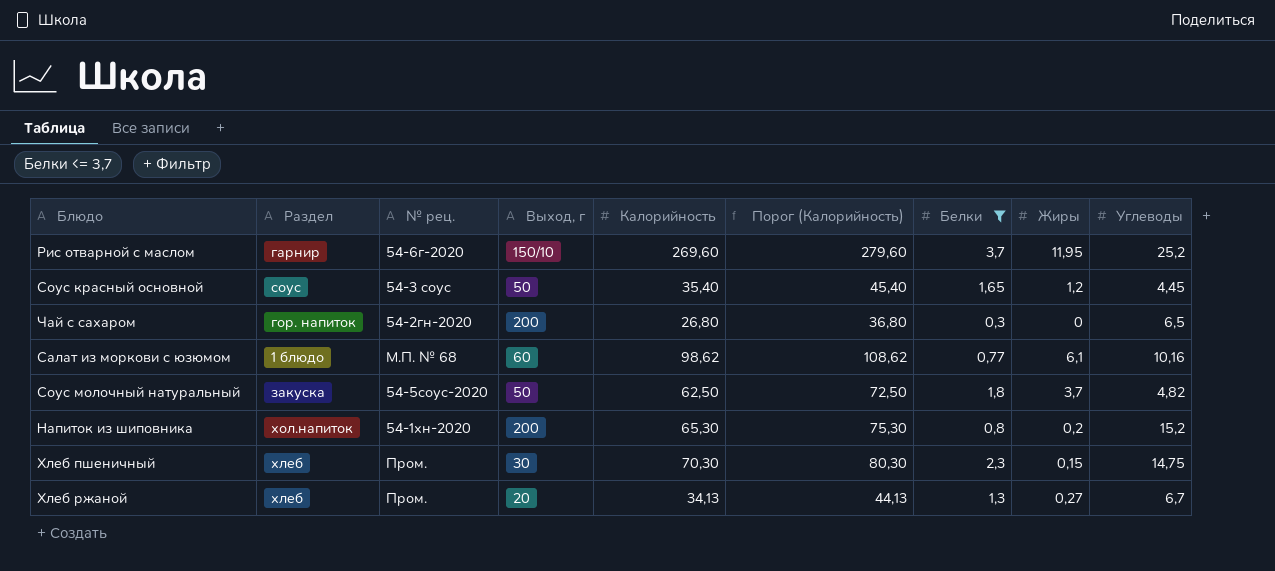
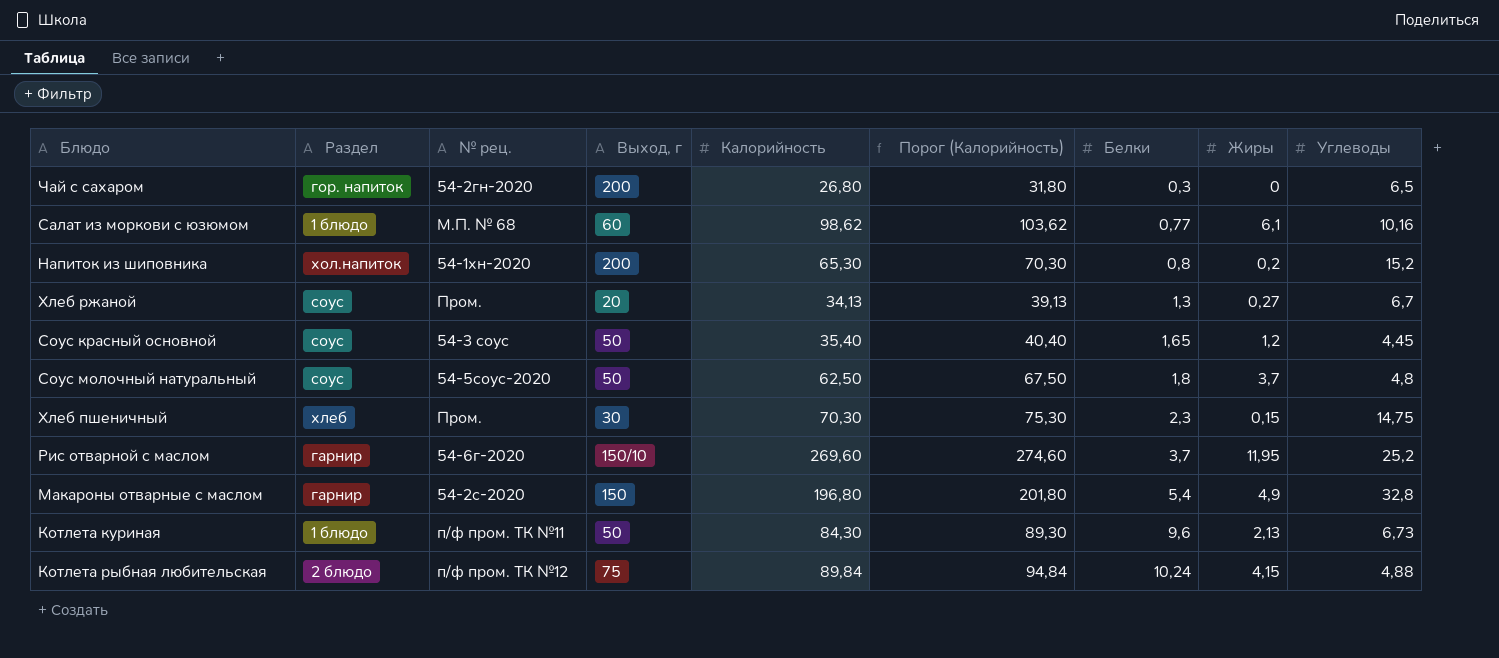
filter: Белки <= 3,7 -> none
row order: none -> Белки ascending
column Порог (Калорийность) | formula: [Калорийность] + 10 -> [Калорийность] + 5
Хлеб ржаной | Раздел: хлеб -> соус
Соус молочный натуральный | Раздел: закуска -> соус
Соус молочный натуральный | Углеводы: 4,82 -> 4,8

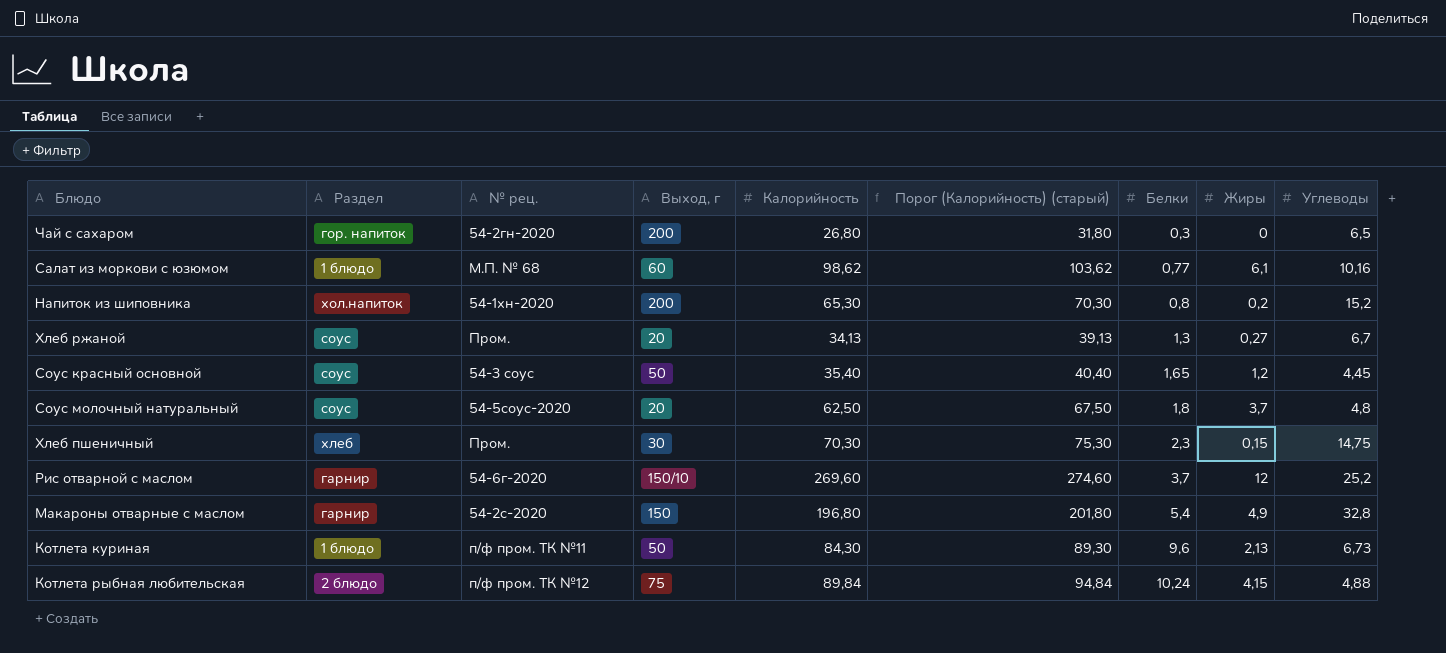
column name: Порог (Калорийность) -> Порог (Калорийность) (старый)
Соус молочный натуральный | Выход, г: 50 -> 20
Рис отварной с маслом | Жиры: 11,95 -> 12

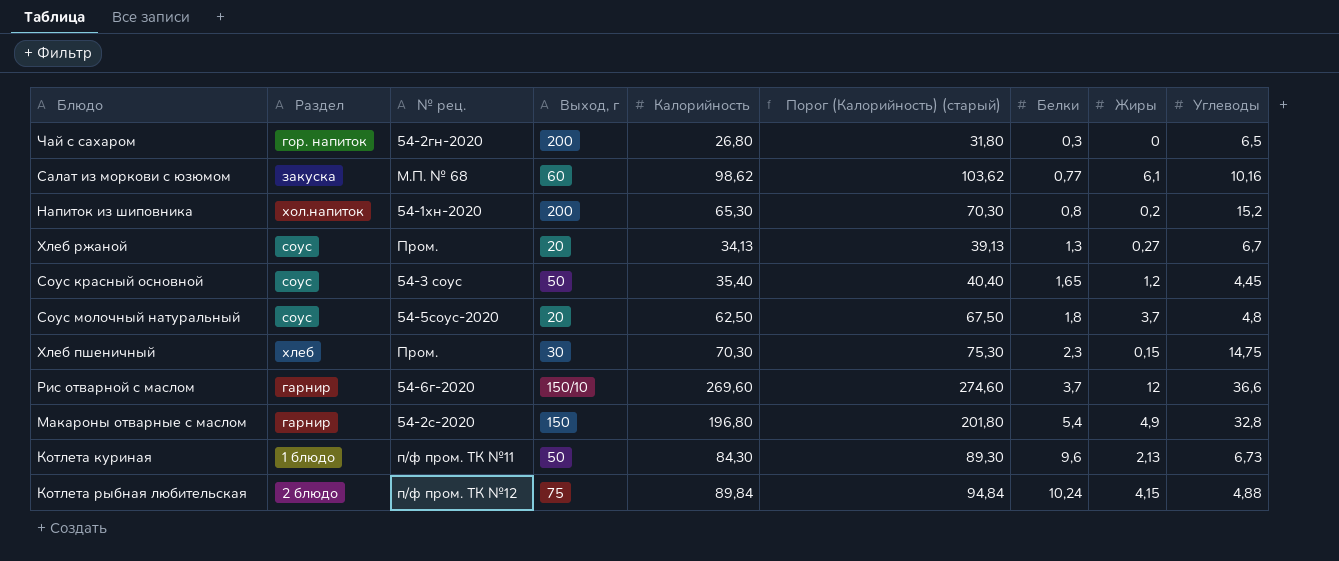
Салат из моркови с юзюмом | Раздел: 1 блюдо -> закуска
Рис отварной с маслом | Углеводы: 25,2 -> 36,6

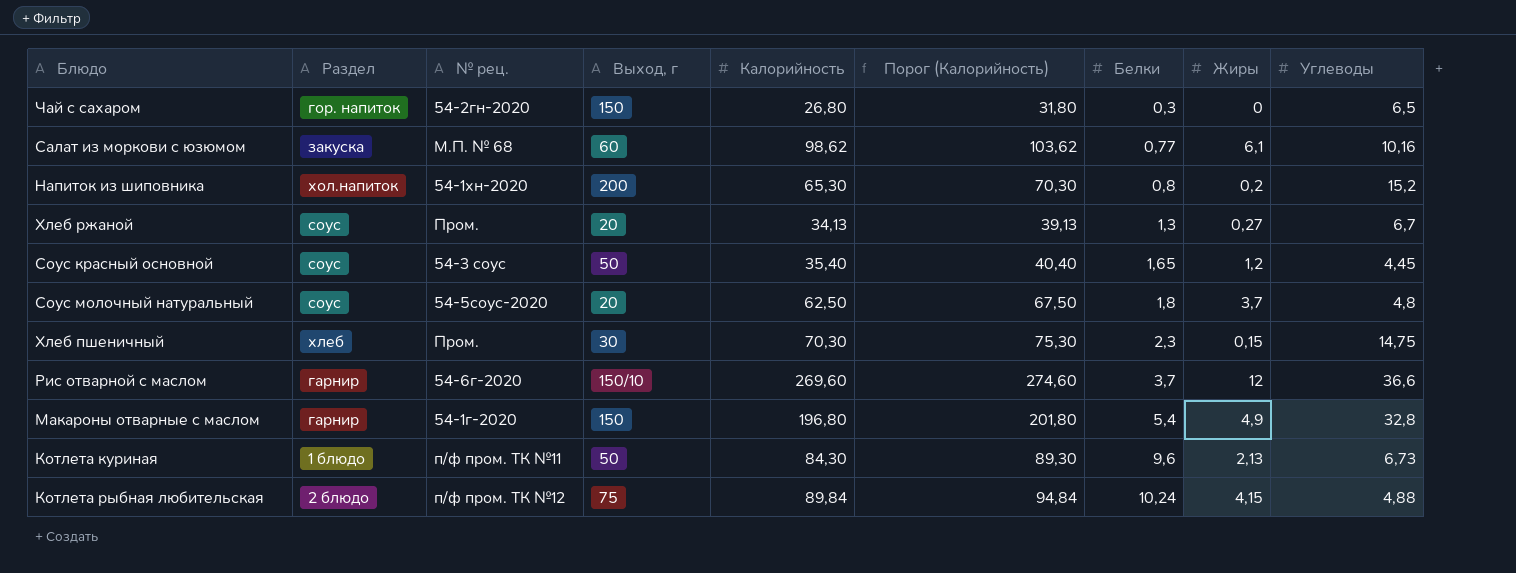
column name: Порог (Калорийность) (старый) -> Порог (Калорийность)
Чай с сахаром | Выход, г: 200 -> 150
Макароны отварные с маслом | № рец.: 54-2с-2020 -> 54-1г-2020

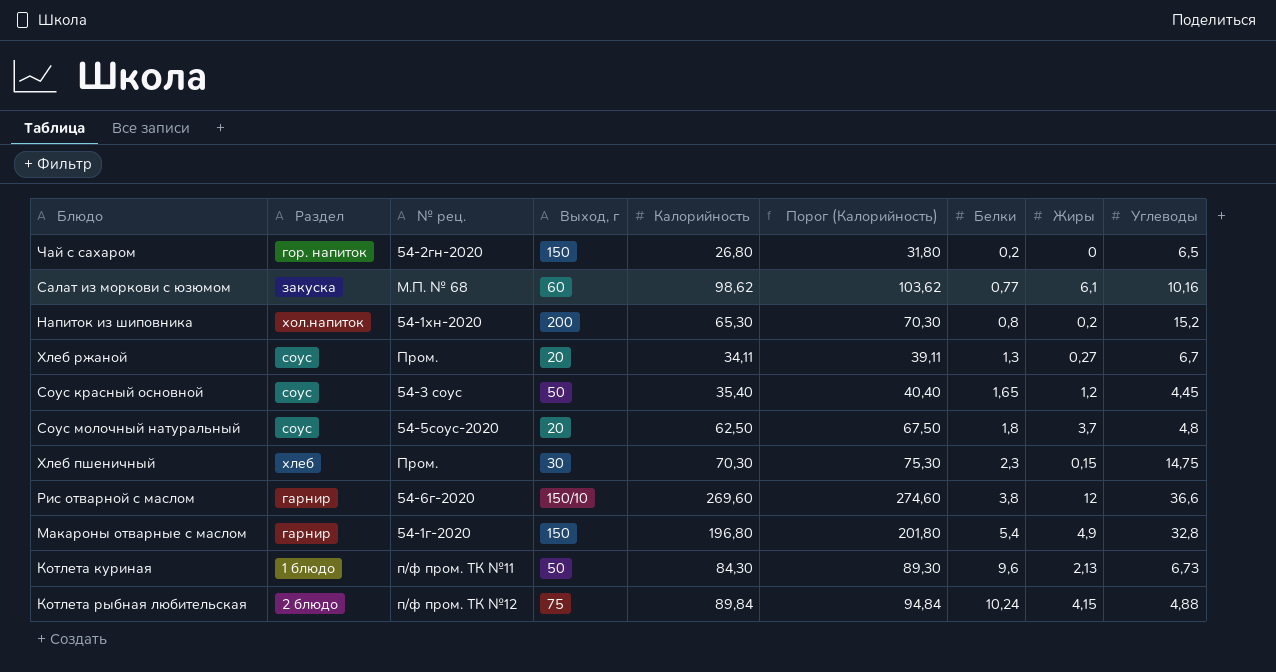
Чай с сахаром | Белки: 0,3 -> 0,2
Хлеб ржаной | Калорийность: 34,13 -> 34,11
Хлеб ржаной | Порог (Калорийность): 39,13 -> 39,11
Рис отварной с маслом | Белки: 3,7 -> 3,8

